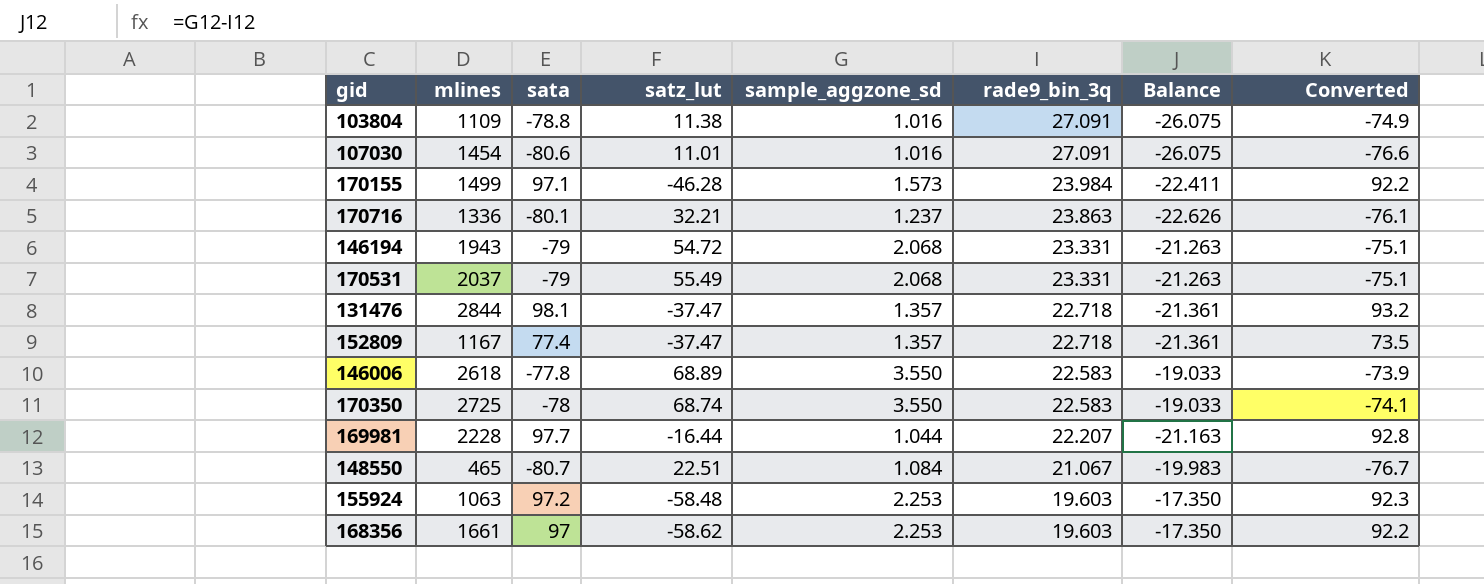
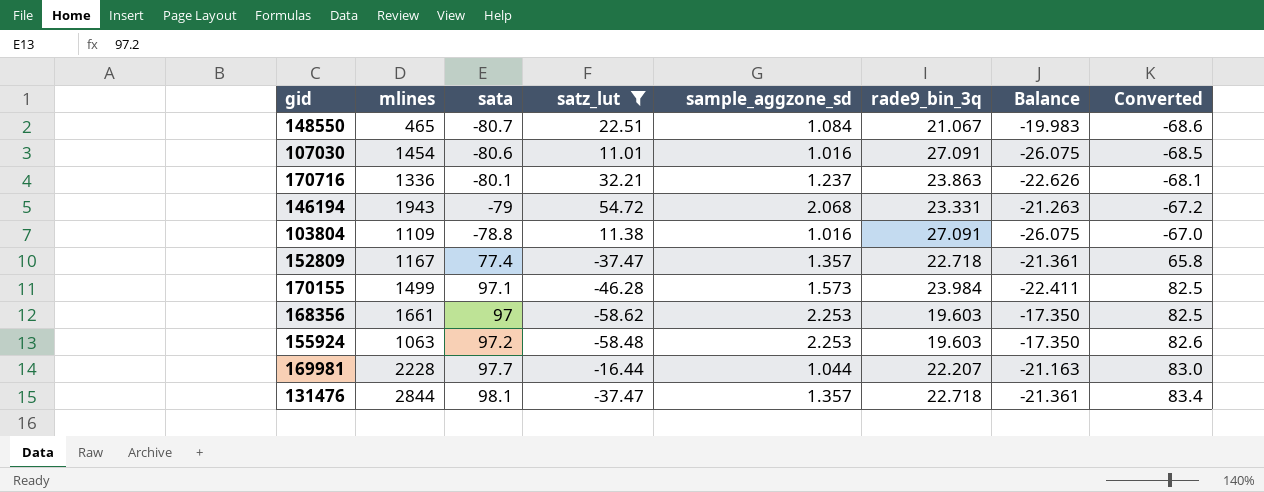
filter: none -> satz_lut <= 54.72
row order: rade9_bin_3q descending -> Converted ascending
column Converted | formula: [sata] * 0.95 -> [sata] * 0.85

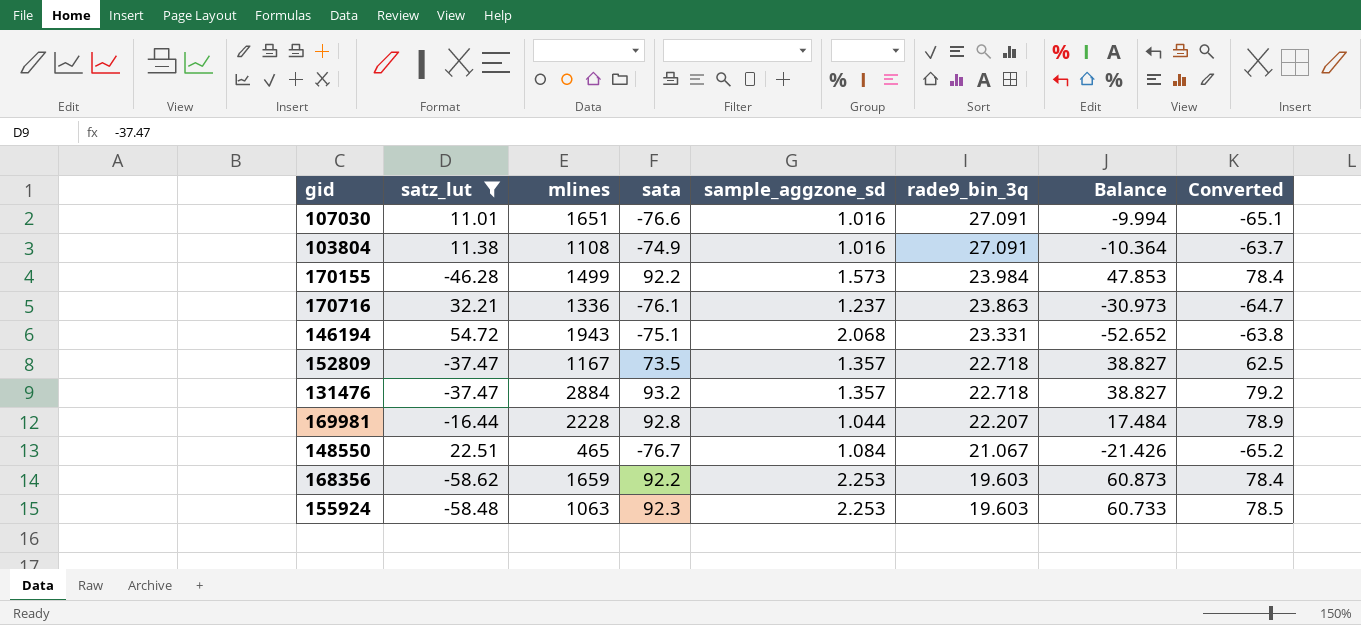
row order: Converted ascending -> rade9_bin_3q descending
column satz_lut | position: 4 -> 2
column Balance | formula: [sample_aggzone_sd] - [rade9_bin_3q] -> [sample_aggzone_sd] - [satz_lut]
107030 | mlines: 1454 -> 1651
107030 | sata: -80.6 -> -76.6
107030 | Converted: -68.5 -> -65.1
103804 | mlines: 1109 -> 1108
103804 | sata: -78.8 -> -74.9
103804 | Converted: -67.0 -> -63.7
170155 | sata: 97.1 -> 92.2
170155 | Converted: 82.5 -> 78.4
170716 | sata: -80.1 -> -76.1
170716 | Converted: -68.1 -> -64.7
146194 | sata: -79 -> -75.1
146194 | Converted: -67.2 -> -63.8
152809 | sata: 77.4 -> 73.5
152809 | Converted: 65.8 -> 62.5
131476 | mlines: 2844 -> 2884
131476 | sata: 98.1 -> 93.2
131476 | Converted: 83.4 -> 79.2
169981 | sata: 97.7 -> 92.8
169981 | Converted: 83.0 -> 78.9
148550 | sata: -80.7 -> -76.7
148550 | Converted: -68.6 -> -65.2
168356 | mlines: 1661 -> 1659
168356 | sata: 97 -> 92.2
168356 | Converted: 82.5 -> 78.4
155924 | sata: 97.2 -> 92.3
155924 | Converted: 82.6 -> 78.5

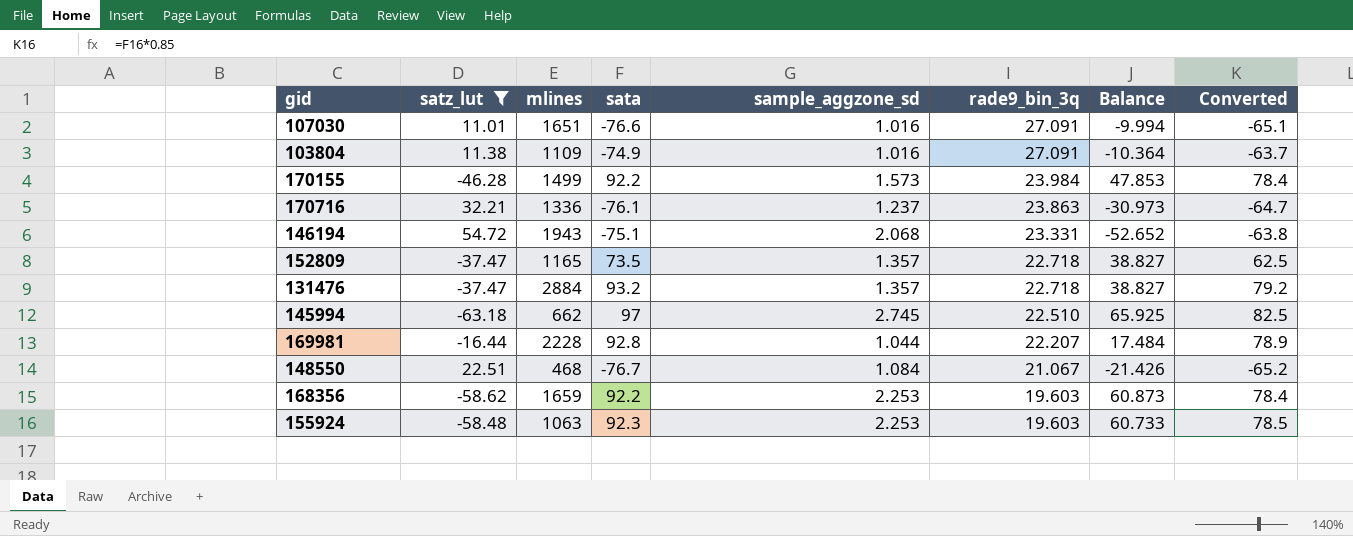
103804 | mlines: 1108 -> 1109
152809 | mlines: 1167 -> 1165
row 145994: none -> -63.18 | 662 | 97 | 2.745 | 22.510 | 65.925 | 82.5
148550 | mlines: 465 -> 468

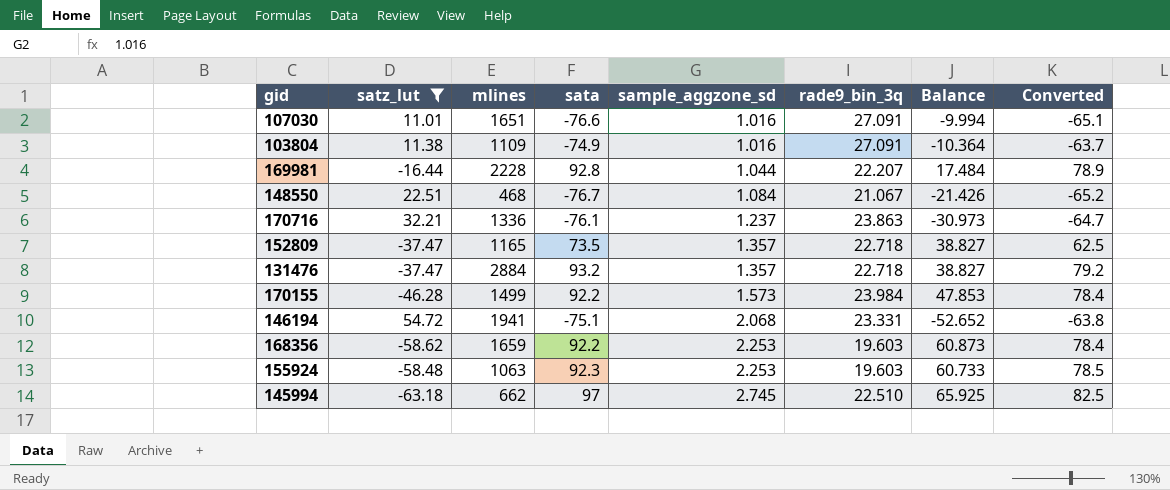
row order: rade9_bin_3q descending -> sample_aggzone_sd ascending
146194 | mlines: 1943 -> 1941

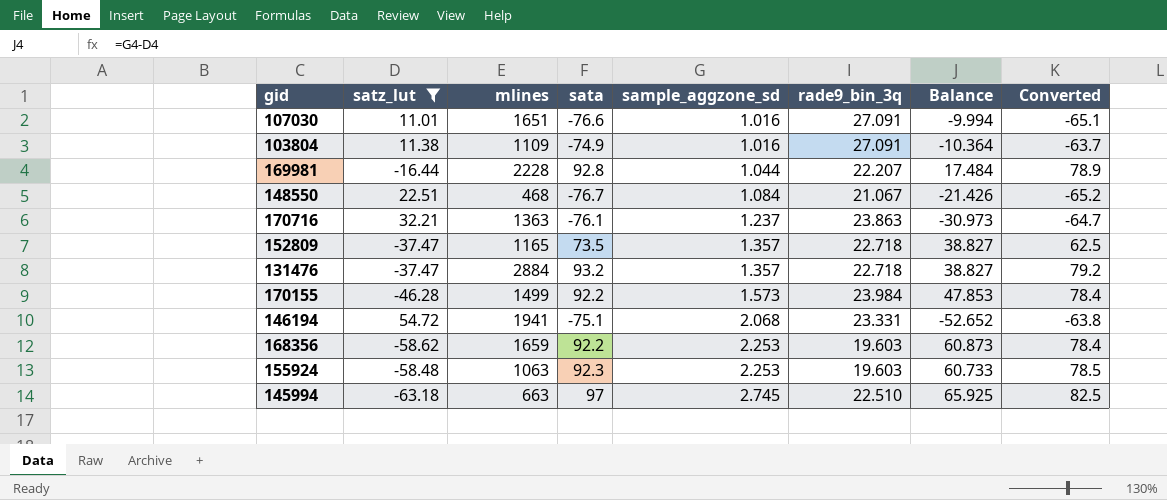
170716 | mlines: 1336 -> 1363
145994 | mlines: 662 -> 663

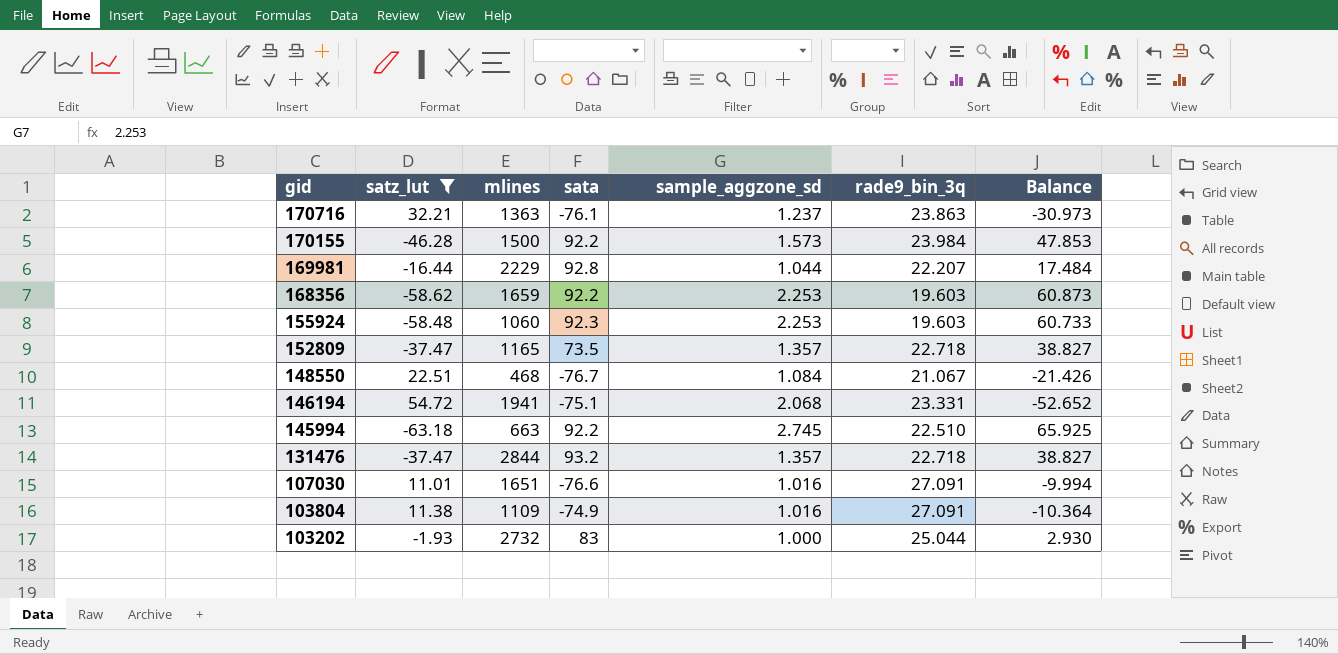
row order: sample_aggzone_sd ascending -> gid descending
column Converted | formula: [sata] * 0.85 -> none
170155 | mlines: 1499 -> 1500
169981 | mlines: 2228 -> 2229
155924 | mlines: 1063 -> 1060
145994 | sata: 97 -> 92.2
131476 | mlines: 2884 -> 2844
row 103202: none -> -1.93 | 2732 | 83 | 1.000 | 25.044 | 2.930

